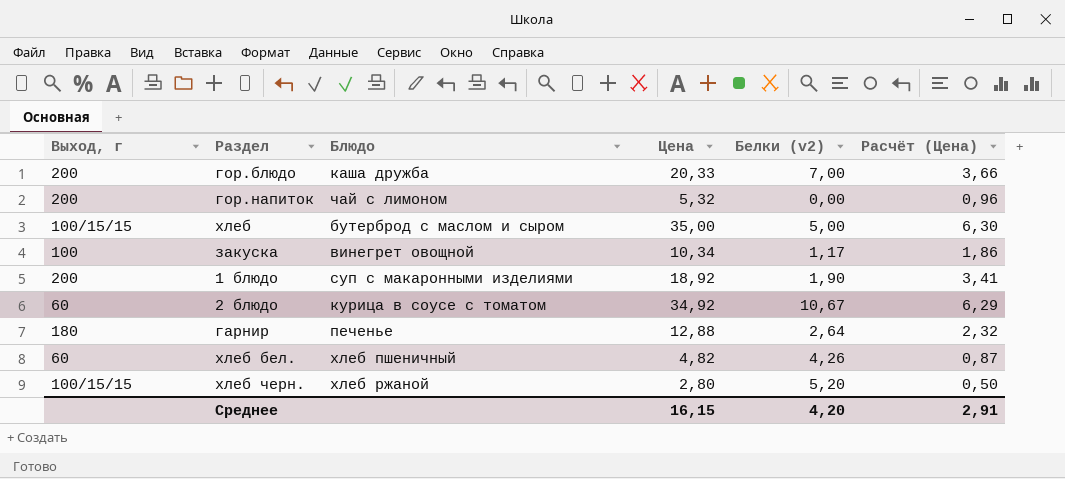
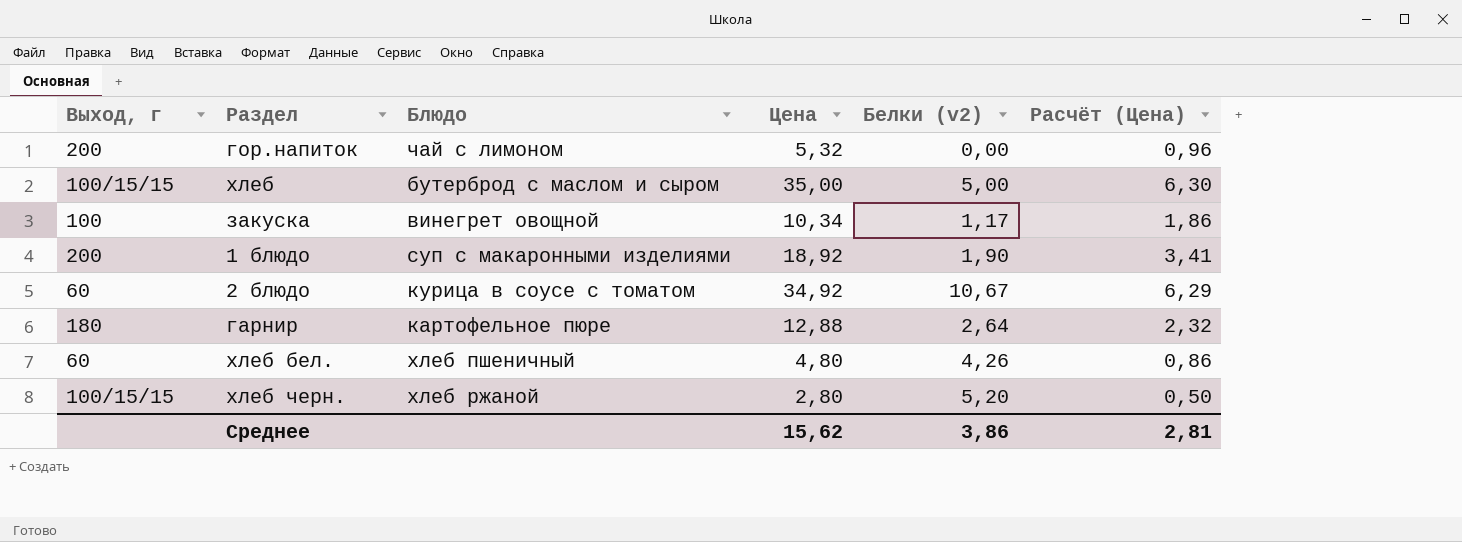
row гор.блюдо: 200 | каша дружба | 20,33 | 7,00 | 3,66 -> none
гарнир | Блюдо: печенье -> картофельное пюре
хлеб бел. | Цена: 4,82 -> 4,80
хлеб бел. | Расчёт (Цена): 0,87 -> 0,86
Среднее | Цена: 16,15 -> 15,62
Среднее | Белки (v2): 4,20 -> 3,86
Среднее | Расчёт (Цена): 2,91 -> 2,81

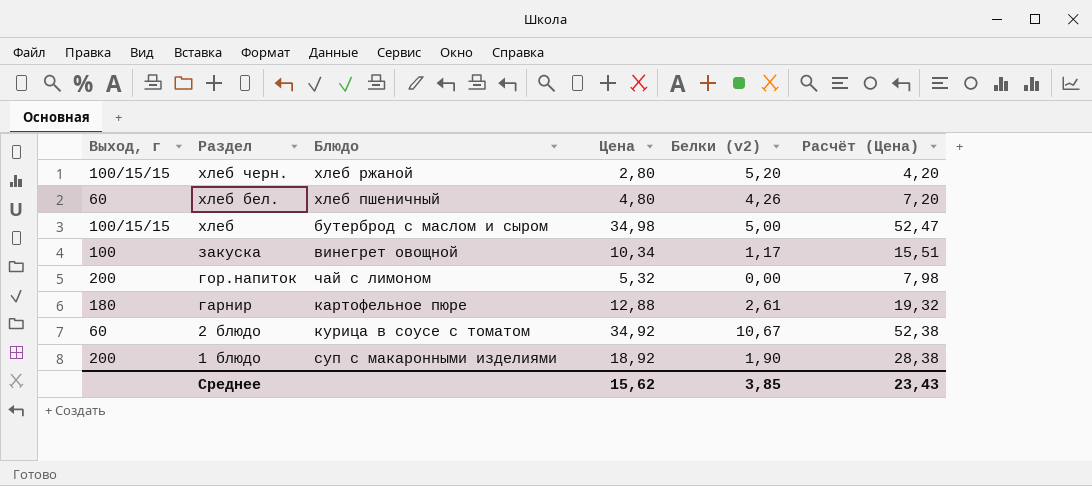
row order: none -> Раздел descending
column Расчёт (Цена) | formula: [Цена] * 0,18 -> [Цена] * 1,5
хлеб | Цена: 35,00 -> 34,98
гарнир | Белки (v2): 2,64 -> 2,61
Среднее | Белки (v2): 3,86 -> 3,85
Среднее | Расчёт (Цена): 2,81 -> 23,43

